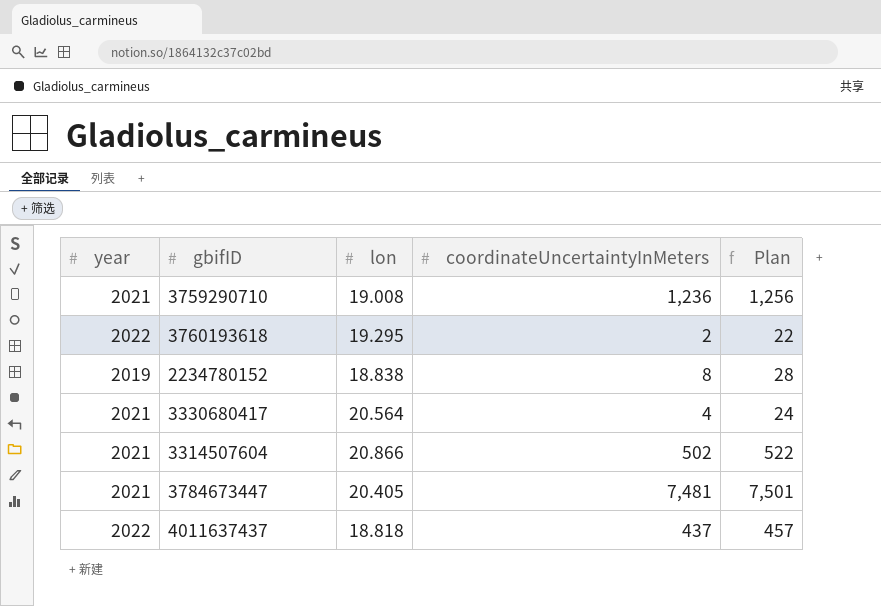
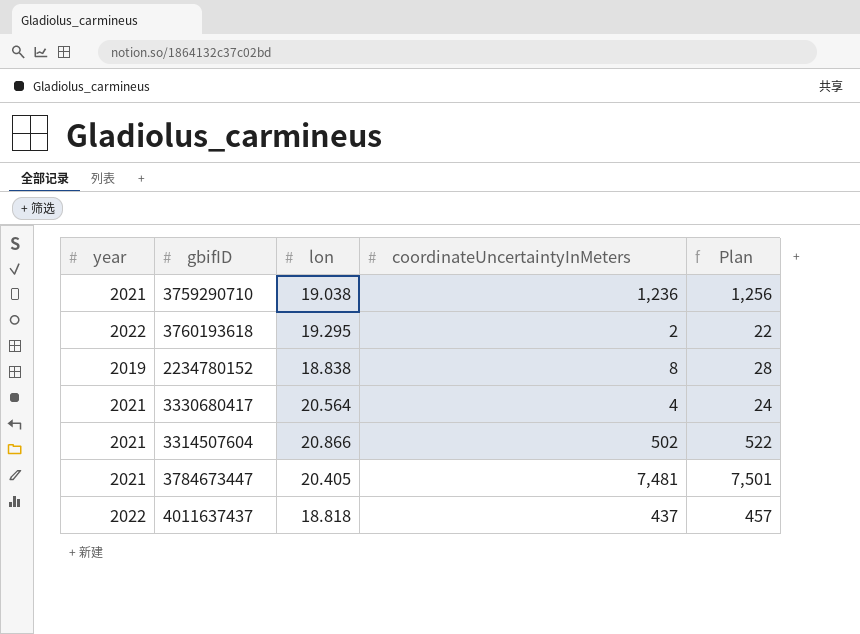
3759290710 | lon: 19.008 -> 19.038

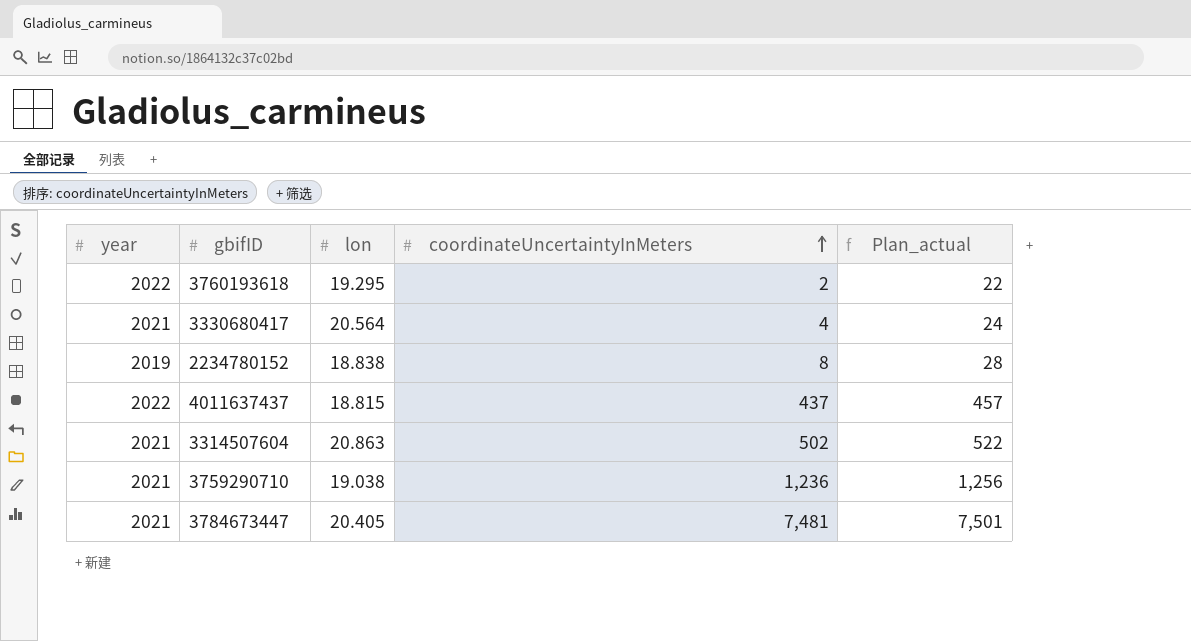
row order: none -> coordinateUncertaintyInMeters ascending
column name: Plan -> Plan_actual
4011637437 | lon: 18.818 -> 18.815
3314507604 | lon: 20.866 -> 20.863

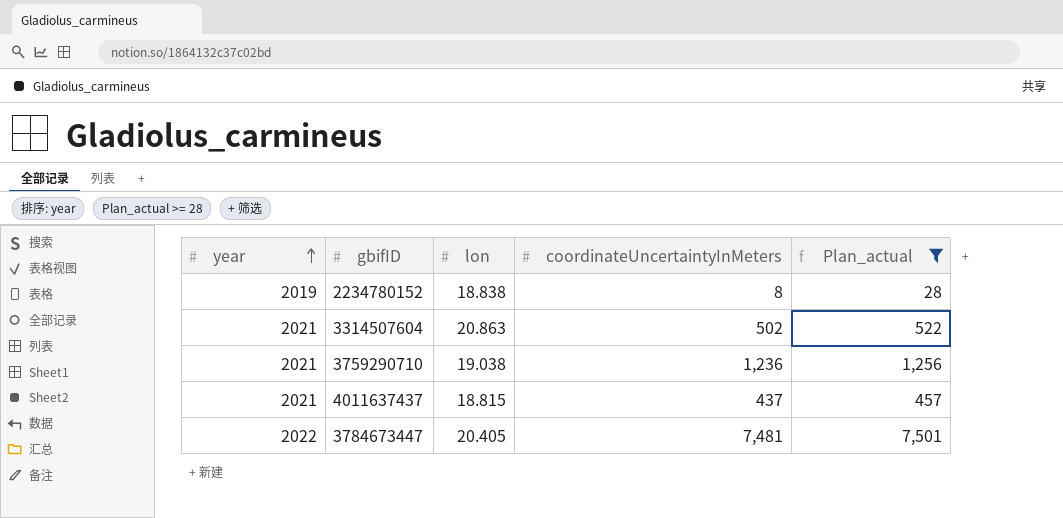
filter: none -> Plan_actual >= 28
row order: coordinateUncertaintyInMeters ascending -> year ascending
4011637437 | year: 2022 -> 2021
3784673447 | year: 2021 -> 2022

